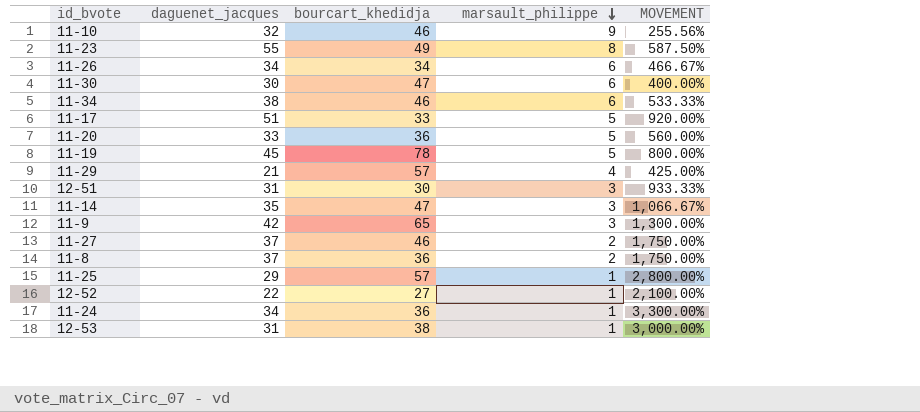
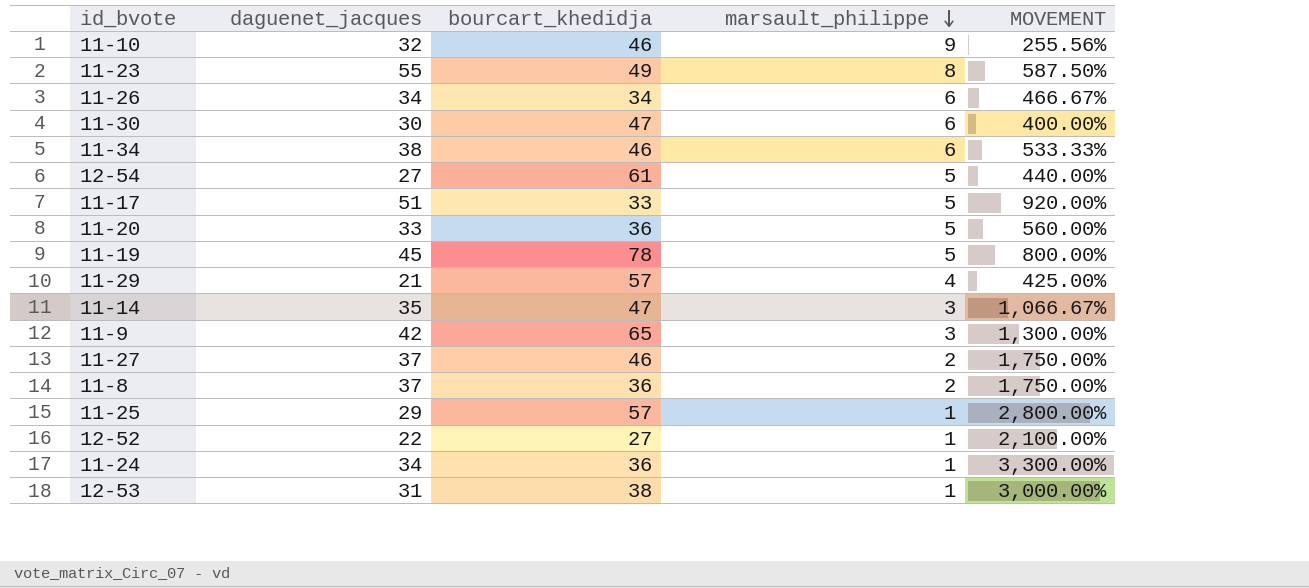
row 12-51: 31 | 30 | 3 | 933.33% -> none
row 12-54: none -> 27 | 61 | 5 | 440.00%

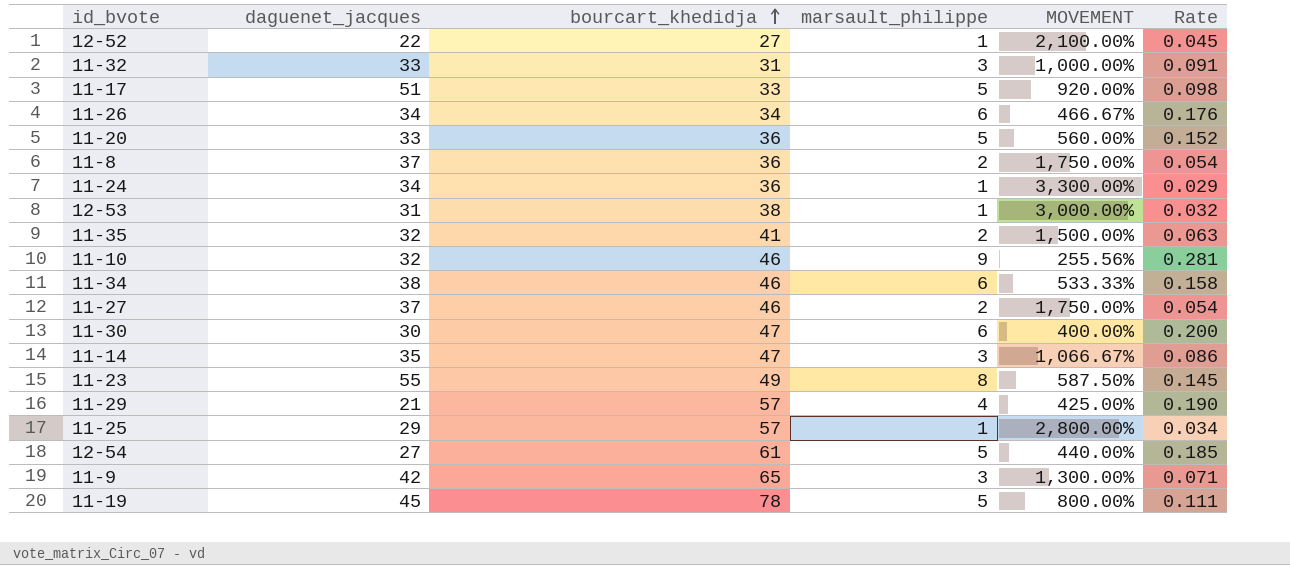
row order: marsault_philippe descending -> bourcart_khedidja ascending
column Rate | formula: none -> [marsault_philippe] / [daguenet_jacques]
row 11-32: none -> 33 | 31 | 3 | 1,000.00% | 0.091
row 11-35: none -> 32 | 41 | 2 | 1,500.00% | 0.063

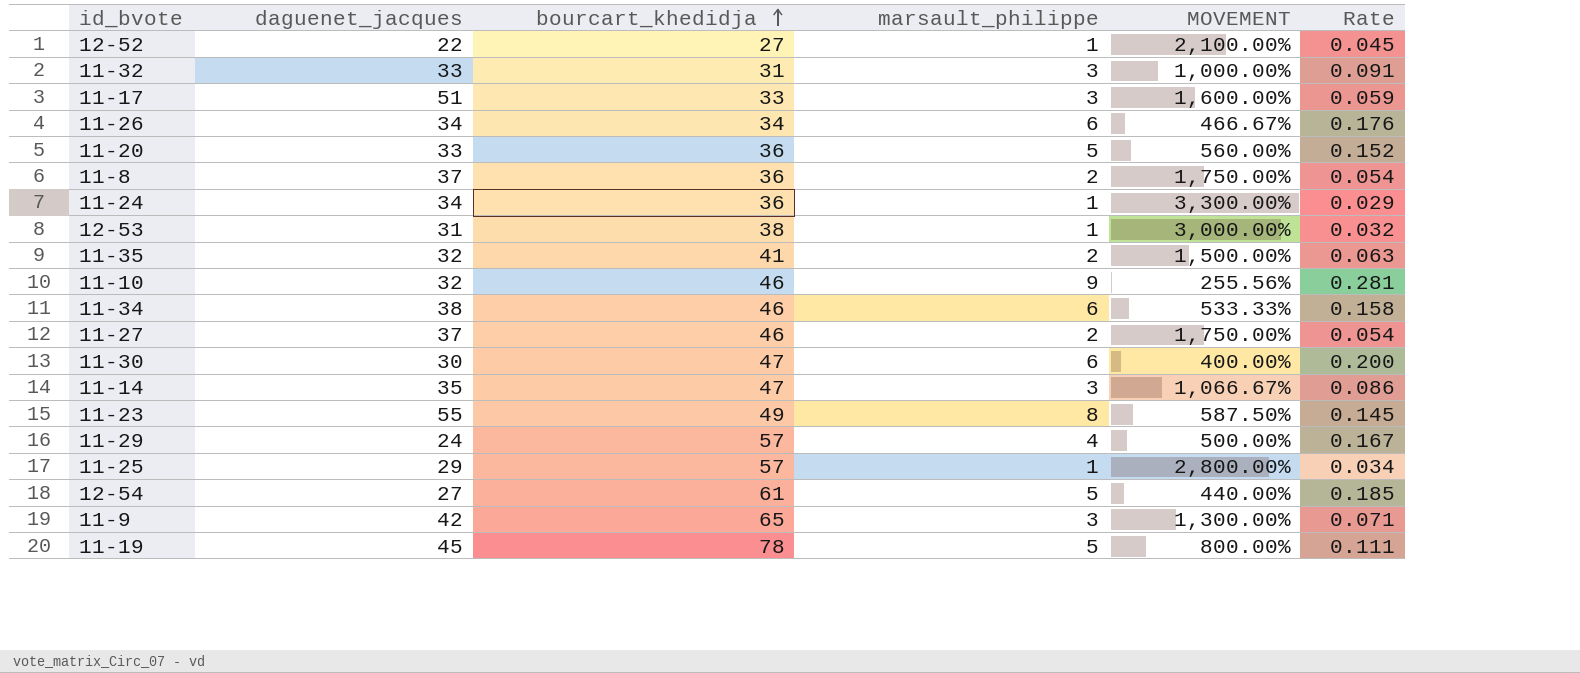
11-17 | marsault_philippe: 5 -> 3
11-17 | MOVEMENT: 920.00% -> 1,600.00%
11-17 | Rate: 0.098 -> 0.059
11-29 | daguenet_jacques: 21 -> 24
11-29 | MOVEMENT: 425.00% -> 500.00%
11-29 | Rate: 0.190 -> 0.167

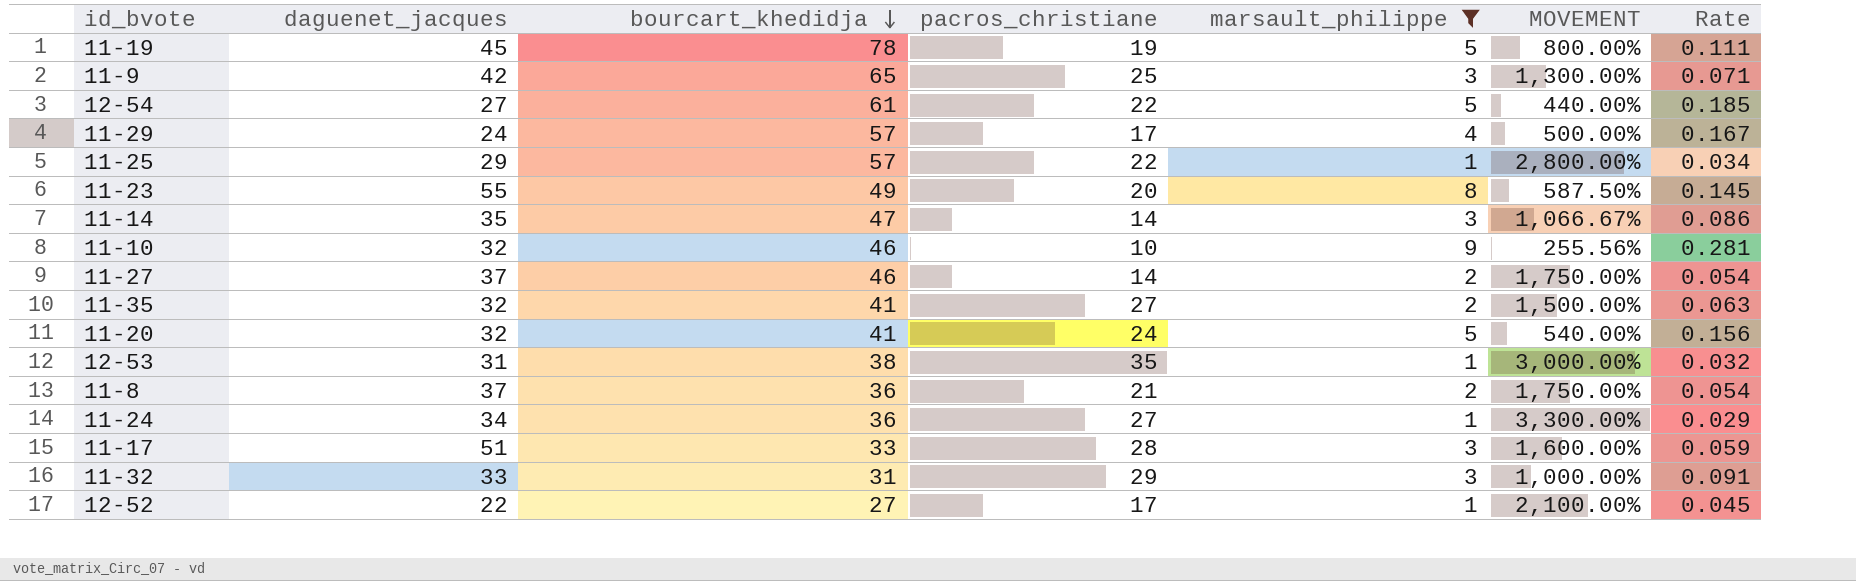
filter: none -> marsault_philippe != 6
row order: bourcart_khedidja ascending -> bourcart_khedidja descending
column pacros_christiane | position: none -> 4
11-20 | daguenet_jacques: 33 -> 32
11-20 | bourcart_khedidja: 36 -> 41
11-20 | MOVEMENT: 560.00% -> 540.00%
11-20 | Rate: 0.152 -> 0.156

